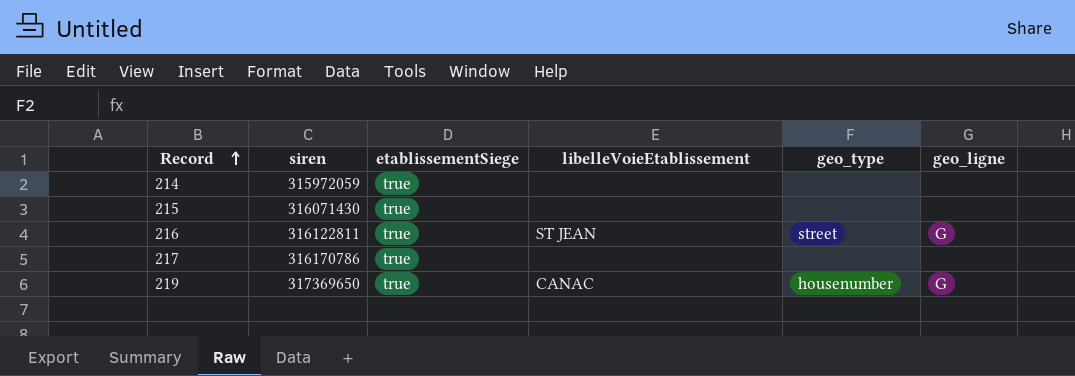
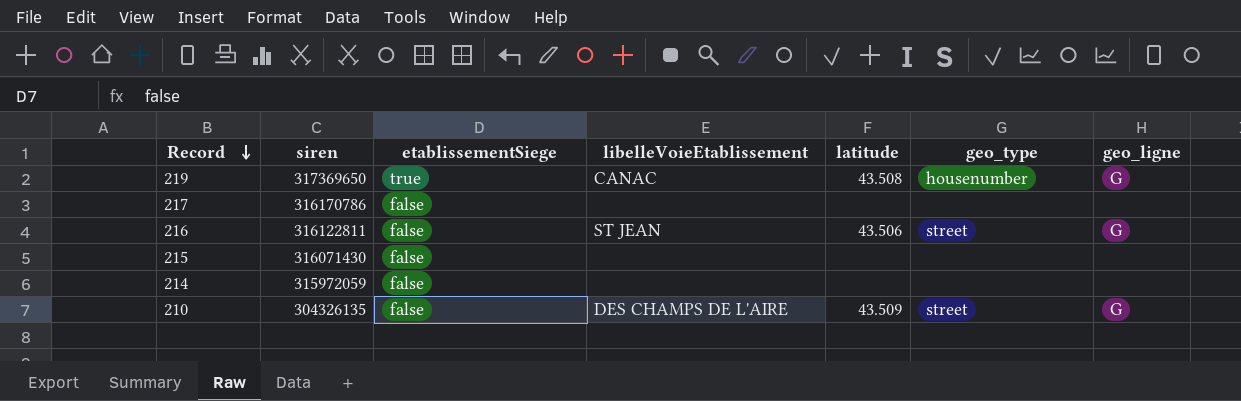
row order: Record ascending -> Record descending
column latitude | position: none -> 5
217 | etablissementSiege: true -> false
216 | etablissementSiege: true -> false
215 | etablissementSiege: true -> false
214 | etablissementSiege: true -> false
row 210: none -> 304326135 | false | DES CHAMPS DE L'AIRE | 43.509 | street | G

